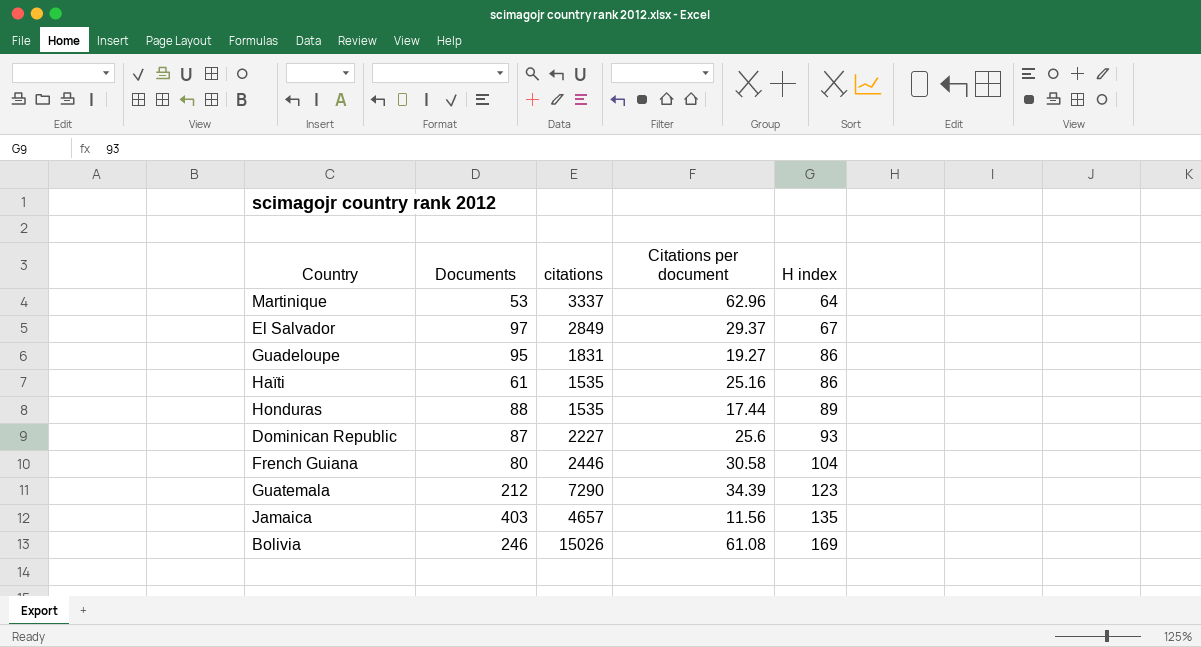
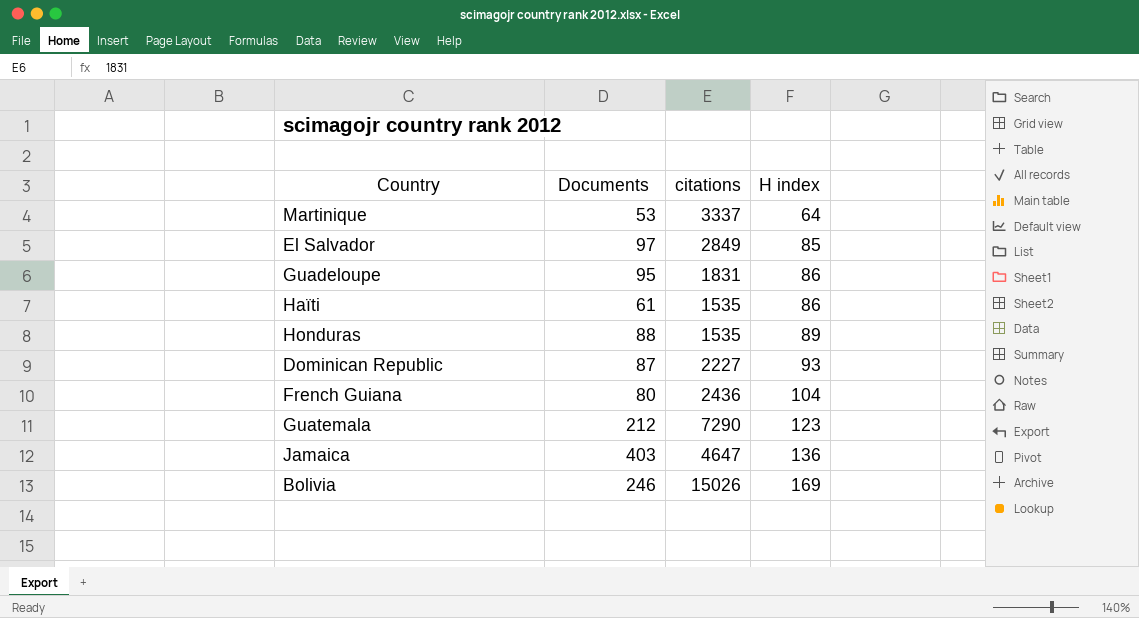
column Citations per document | formula: [citations] / [Documents] -> none
El Salvador | H index: 67 -> 85
French Guiana | citations: 2446 -> 2436
Jamaica | citations: 4657 -> 4647
Jamaica | H index: 135 -> 136

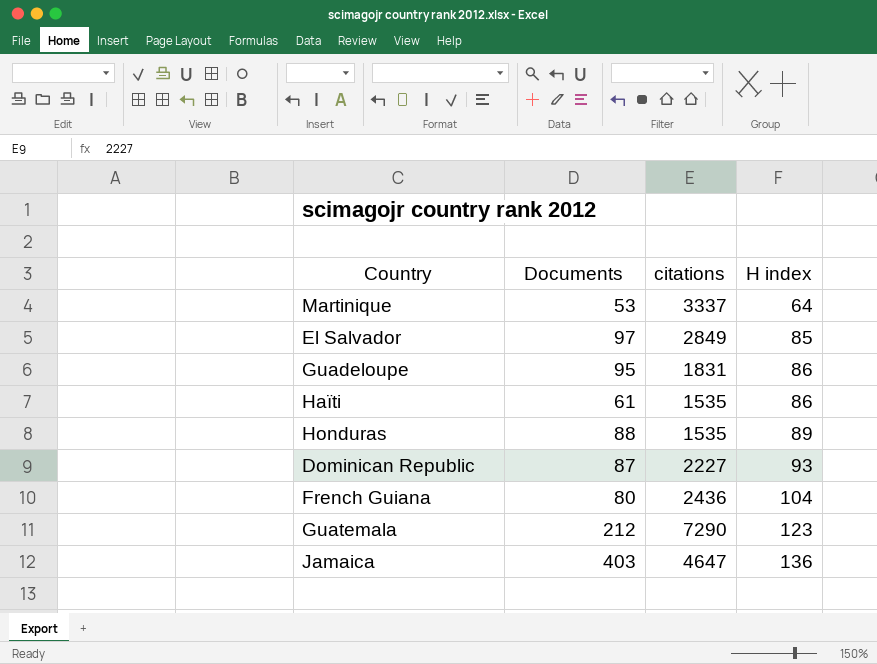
row Bolivia: 246 | 15026 | 169 -> none

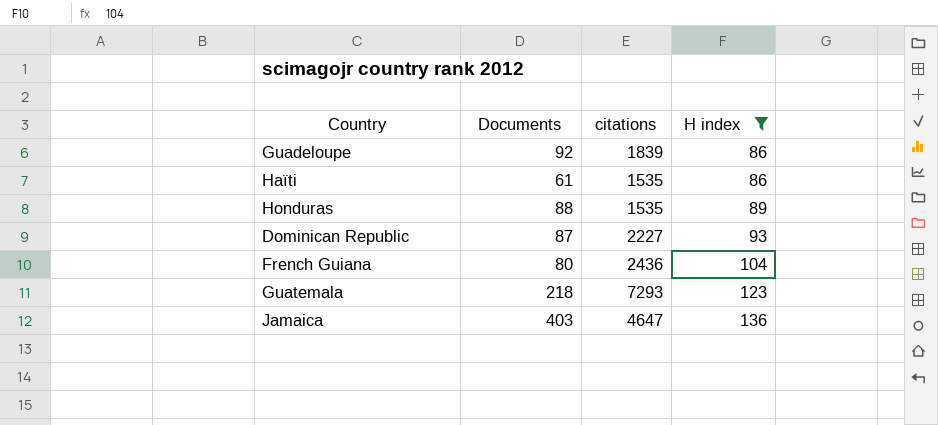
filter: none -> H index >= 86
Guadeloupe | Documents: 95 -> 92
Guadeloupe | citations: 1831 -> 1839
Guatemala | Documents: 212 -> 218
Guatemala | citations: 7290 -> 7293

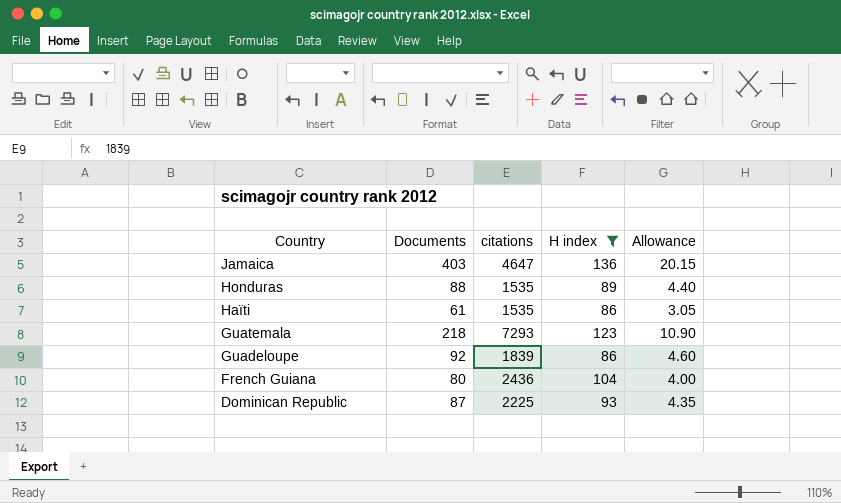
row order: H index ascending -> Country descending
column Allowance | formula: none -> [Documents] * 0.05
Dominican Republic | citations: 2227 -> 2225

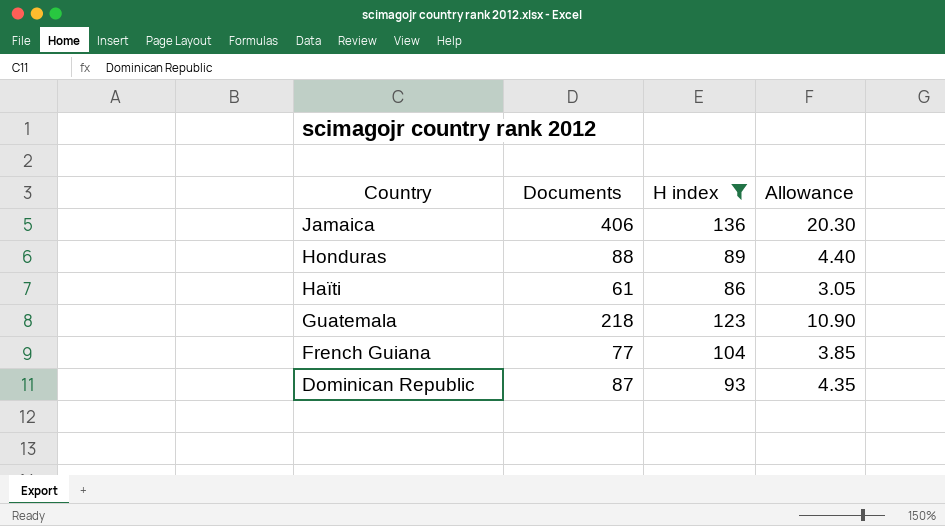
column citations | position: 3 -> none
row Guadeloupe: 92 | 1839 | 86 | 4.60 -> none
Jamaica | Documents: 403 -> 406
Jamaica | Allowance: 20.15 -> 20.30
French Guiana | Documents: 80 -> 77
French Guiana | Allowance: 4.00 -> 3.85

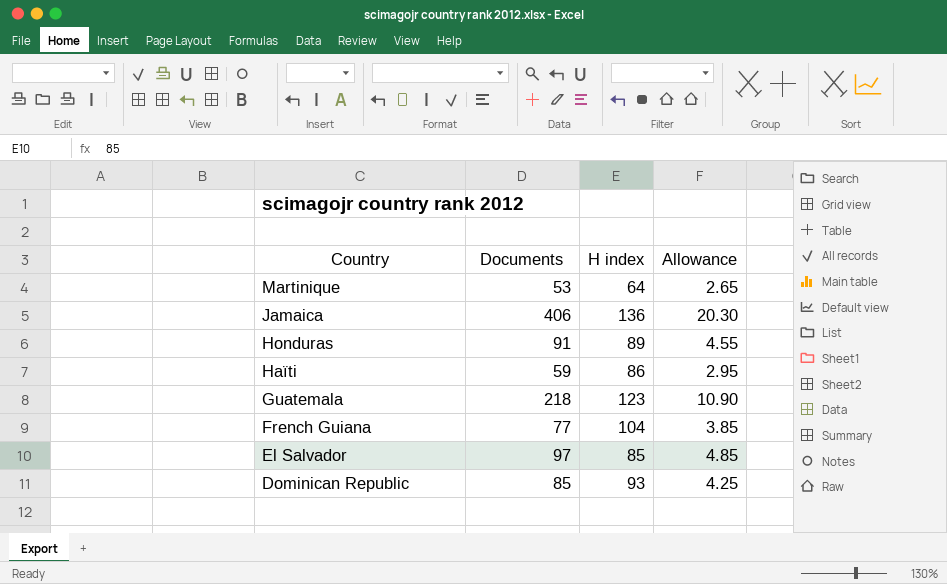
filter: H index >= 86 -> none
Honduras | Documents: 88 -> 91
Honduras | Allowance: 4.40 -> 4.55
Haïti | Documents: 61 -> 59
Haïti | Allowance: 3.05 -> 2.95
Dominican Republic | Documents: 87 -> 85
Dominican Republic | Allowance: 4.35 -> 4.25

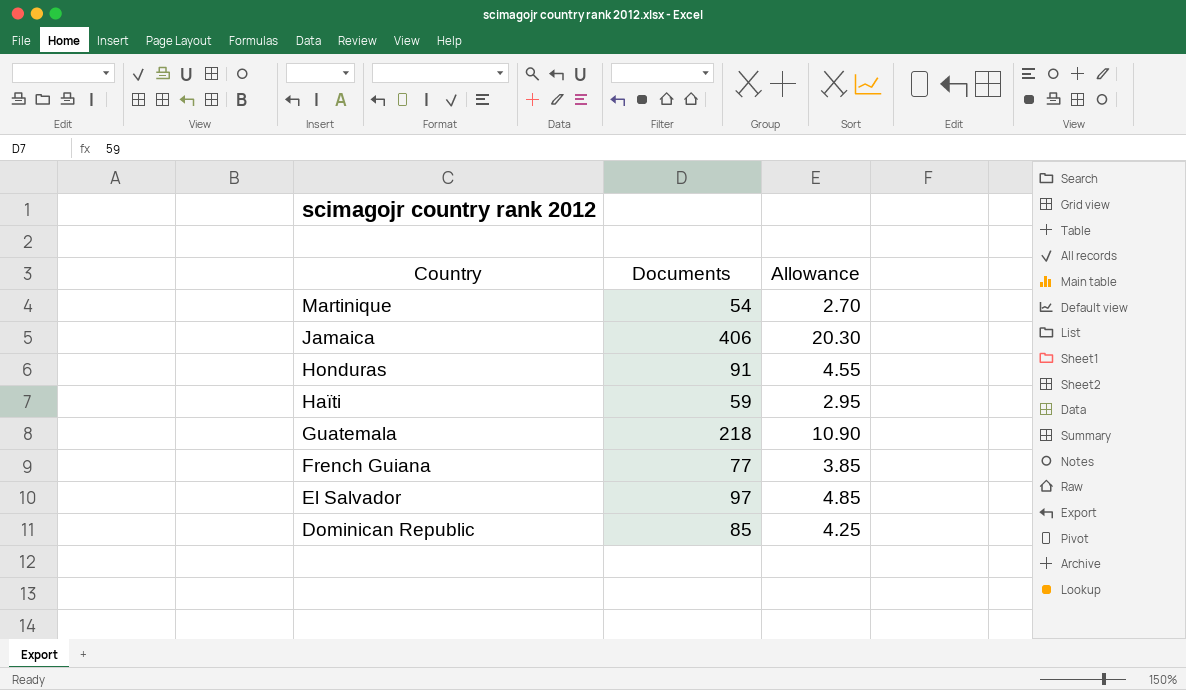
column H index | position: 3 -> none
Martinique | Documents: 53 -> 54
Martinique | Allowance: 2.65 -> 2.70

